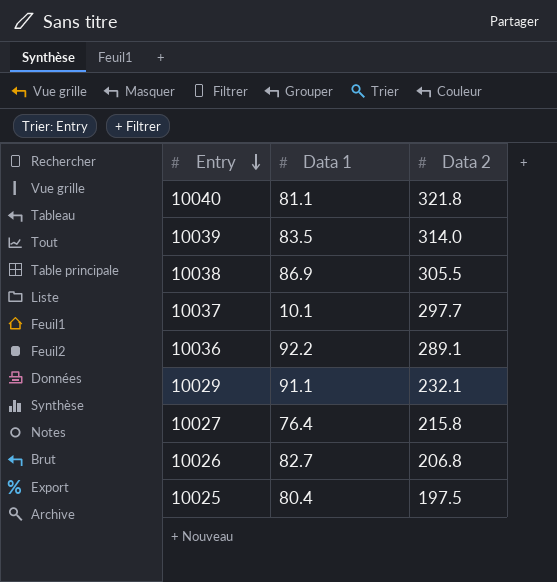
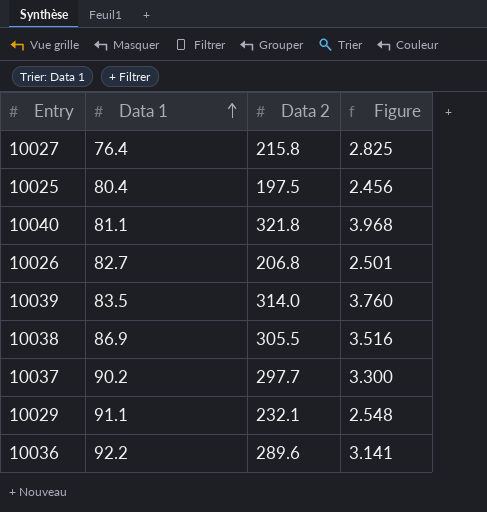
row order: Entry descending -> Data 1 ascending
column Figure | formula: none -> [Data 2] / [Data 1]
10037 | Data 1: 10.1 -> 90.2
10036 | Data 2: 289.1 -> 289.6

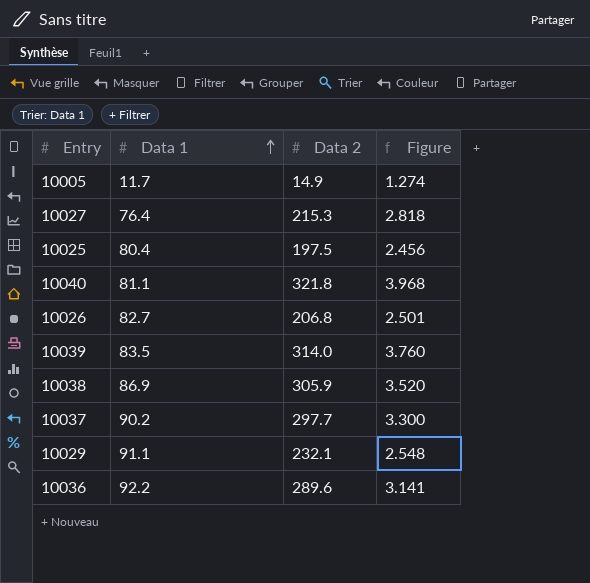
row 10005: none -> 11.7 | 14.9 | 1.274
10027 | Data 2: 215.8 -> 215.3
10027 | Figure: 2.825 -> 2.818
10038 | Data 2: 305.5 -> 305.9
10038 | Figure: 3.516 -> 3.520

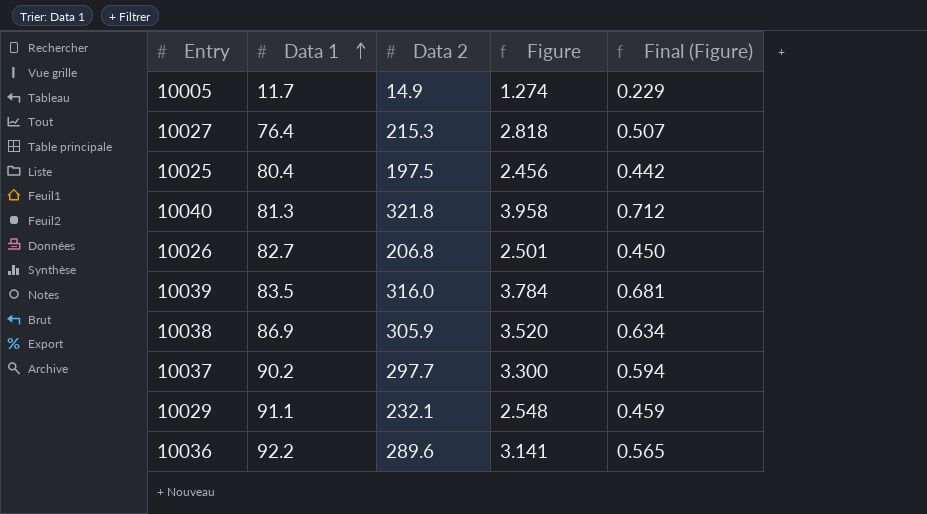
column Final (Figure) | formula: none -> [Figure] * 0.18
10040 | Data 1: 81.1 -> 81.3
10040 | Figure: 3.968 -> 3.958
10039 | Data 2: 314.0 -> 316.0
10039 | Figure: 3.760 -> 3.784

